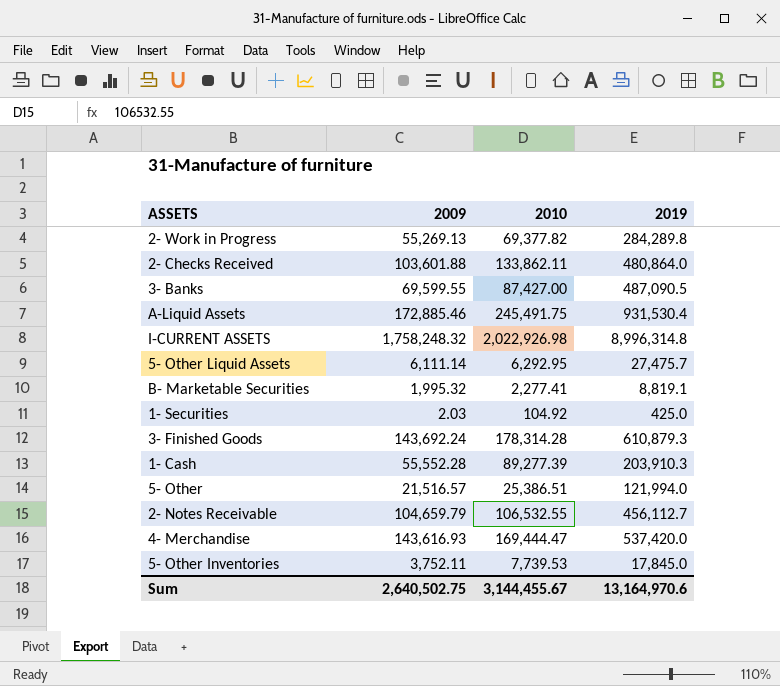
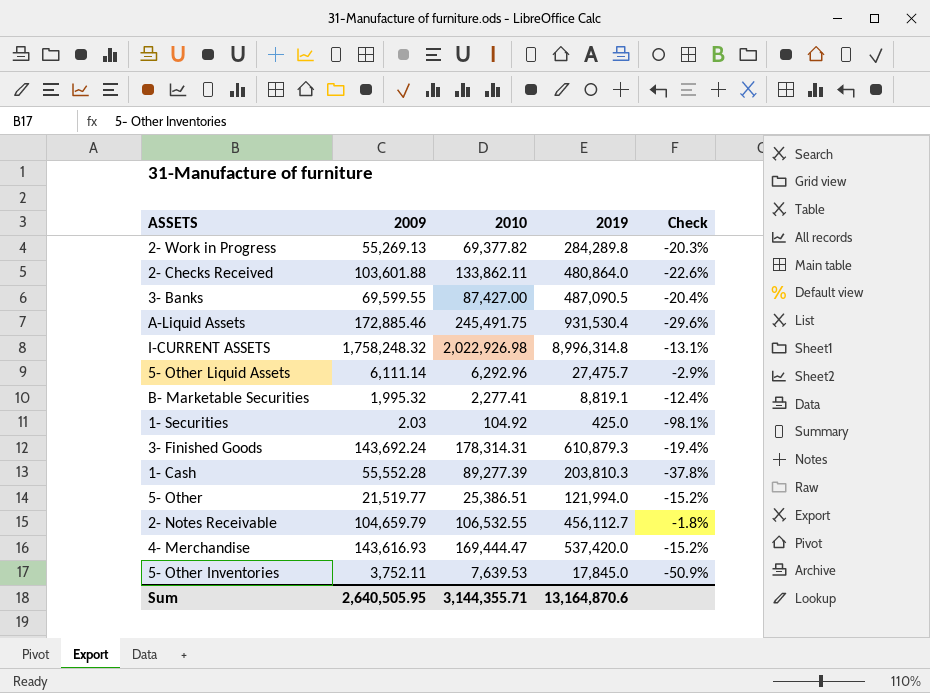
column Check | formula: none -> ([2009] - [2010]) / [2010]
5- Other Liquid Assets | 2010: 6,292.95 -> 6,292.96
3- Finished Goods | 2010: 178,314.28 -> 178,314.31
1- Cash | 2019: 203,910.3 -> 203,810.3
5- Other | 2009: 21,516.57 -> 21,519.77
5- Other Inventories | 2010: 7,739.53 -> 7,639.53
Sum | 2009: 2,640,502.75 -> 2,640,505.95
Sum | 2010: 3,144,455.67 -> 3,144,355.71
Sum | 2019: 13,164,970.6 -> 13,164,870.6

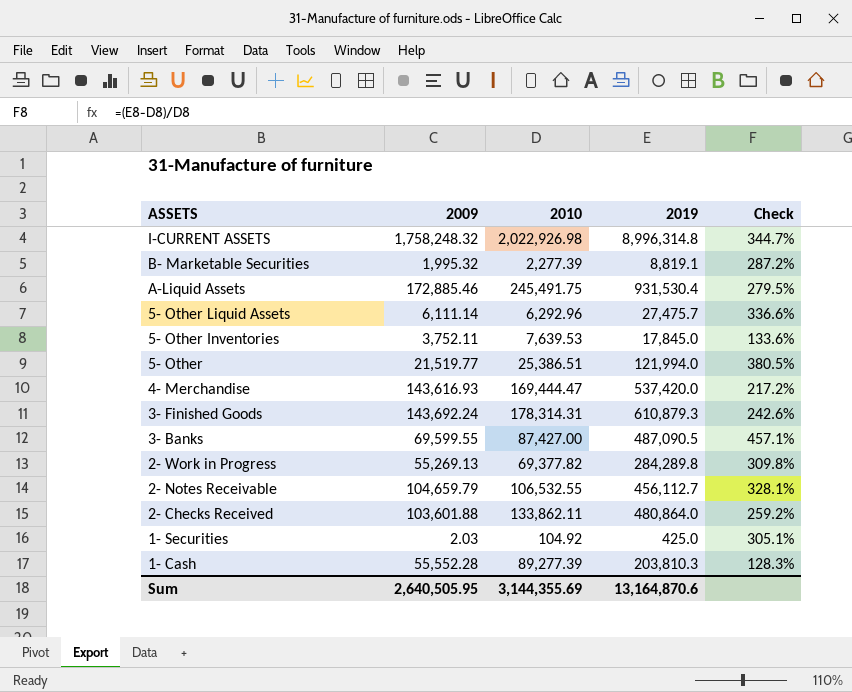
row order: none -> ASSETS descending
column Check | formula: ([2009] - [2010]) / [2010] -> ([2019] - [2010]) / [2010]
B- Marketable Securities | 2010: 2,277.41 -> 2,277.39
Sum | 2010: 3,144,355.71 -> 3,144,355.69

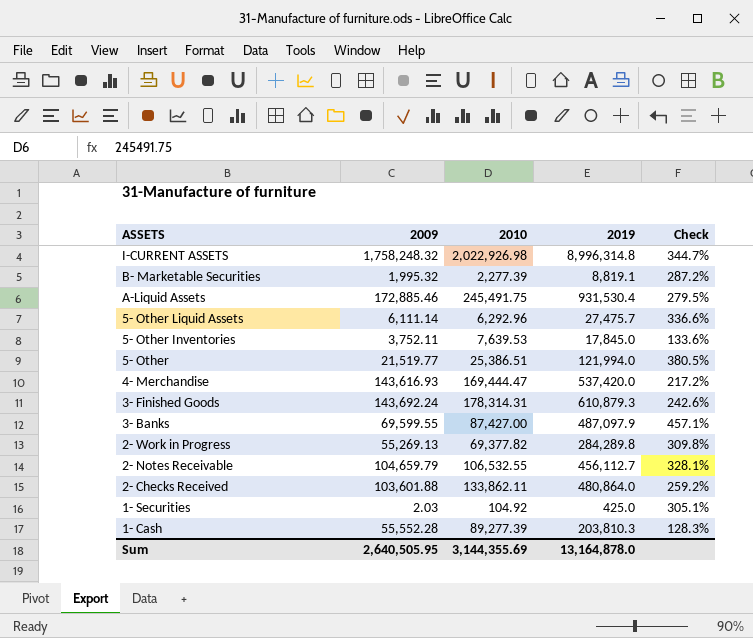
3- Banks | 2019: 487,090.5 -> 487,097.9
Sum | 2019: 13,164,870.6 -> 13,164,878.0

